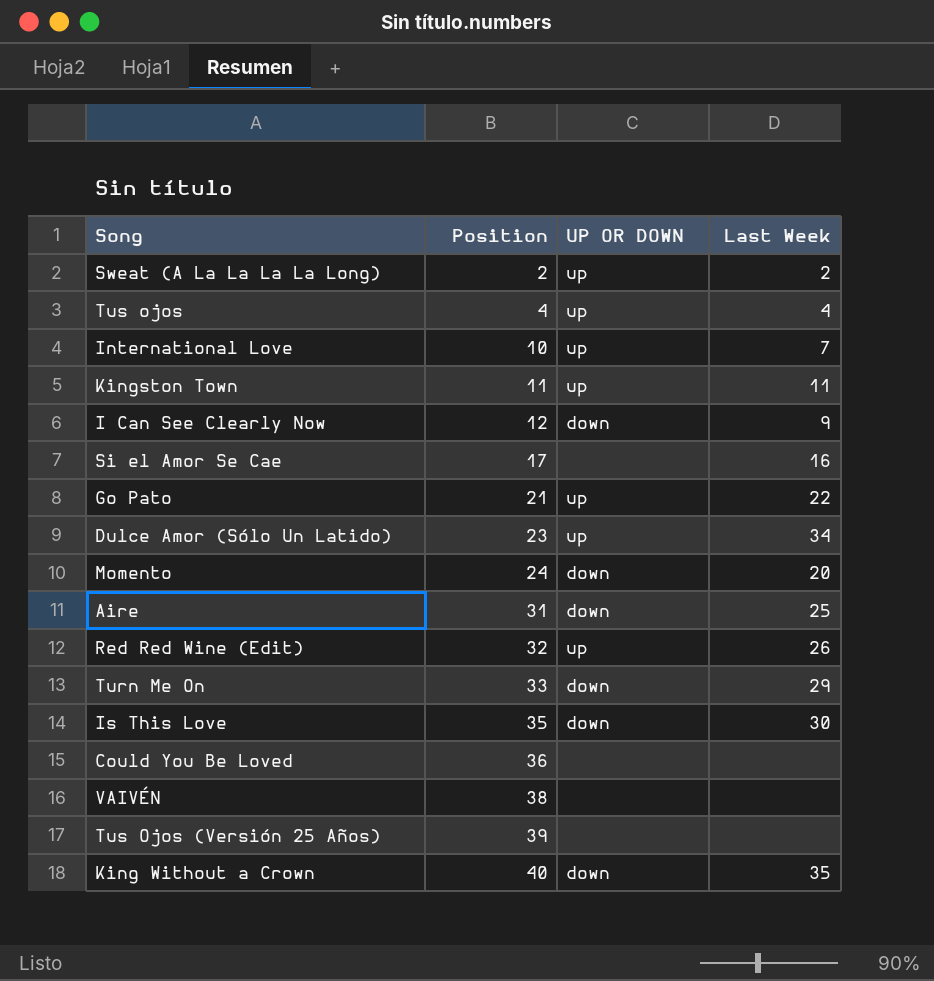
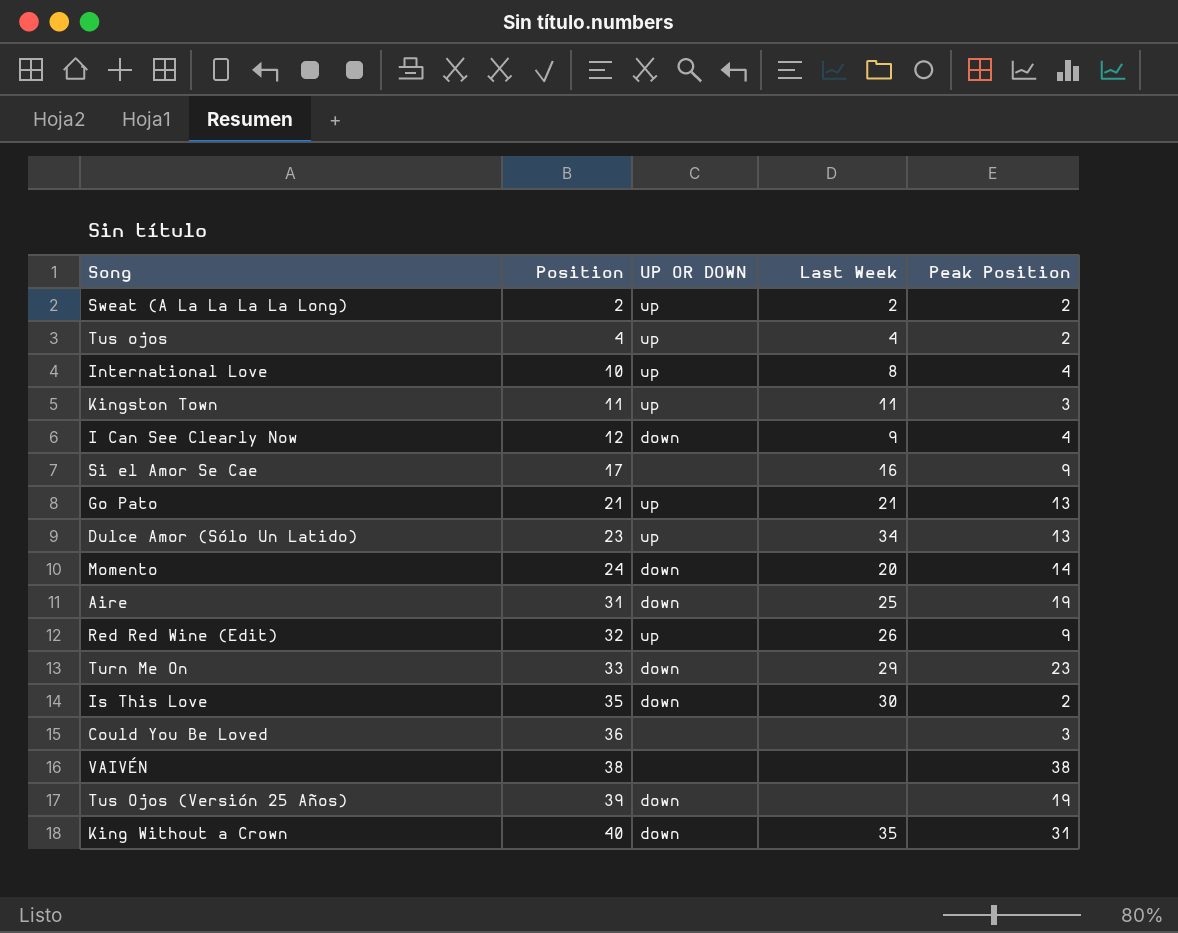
column Peak Position | position: none -> 5
International Love | Last Week: 7 -> 8
Go Pato | Last Week: 22 -> 21
Tus Ojos (Versión 25 Años) | UP OR DOWN: none -> down

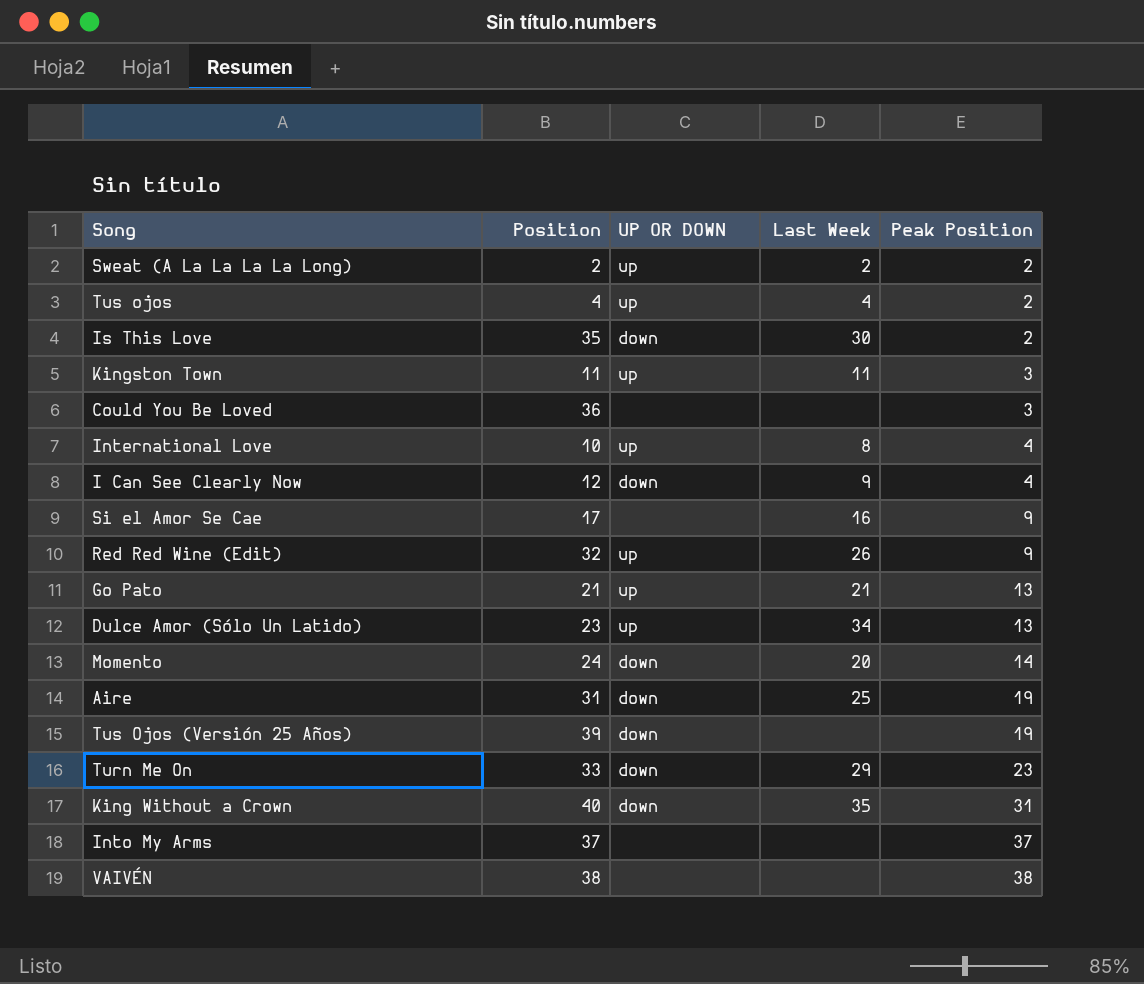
row order: Position ascending -> Peak Position ascending
row Into My Arms: none -> 37 | none | none | 37

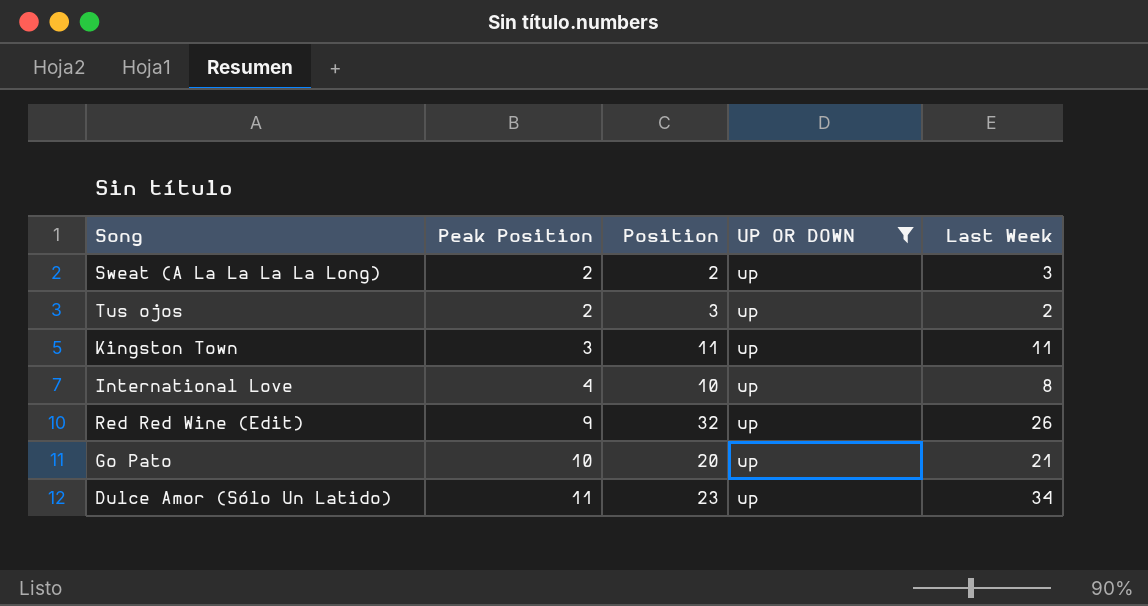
filter: none -> UP OR DOWN = up
column Peak Position | position: 5 -> 2
Sweat (A La La La La Long) | Last Week: 2 -> 3
Tus ojos | Position: 4 -> 3
Tus ojos | Last Week: 4 -> 2
Go Pato | Peak Position: 13 -> 10
Go Pato | Position: 21 -> 20
Dulce Amor (Sólo Un Latido) | Peak Position: 13 -> 11

